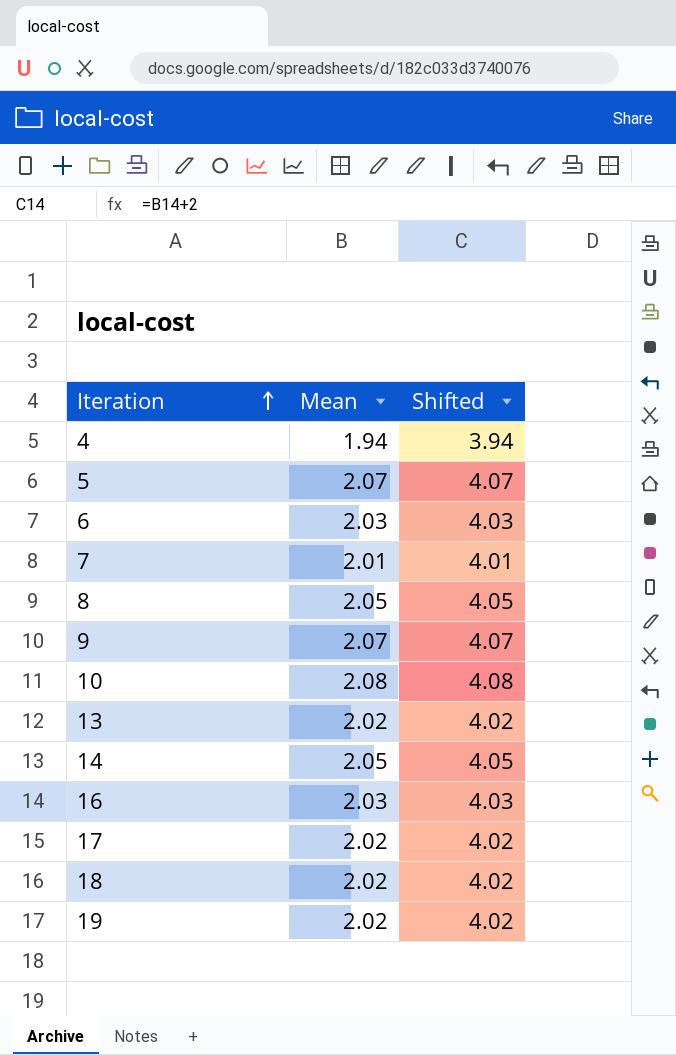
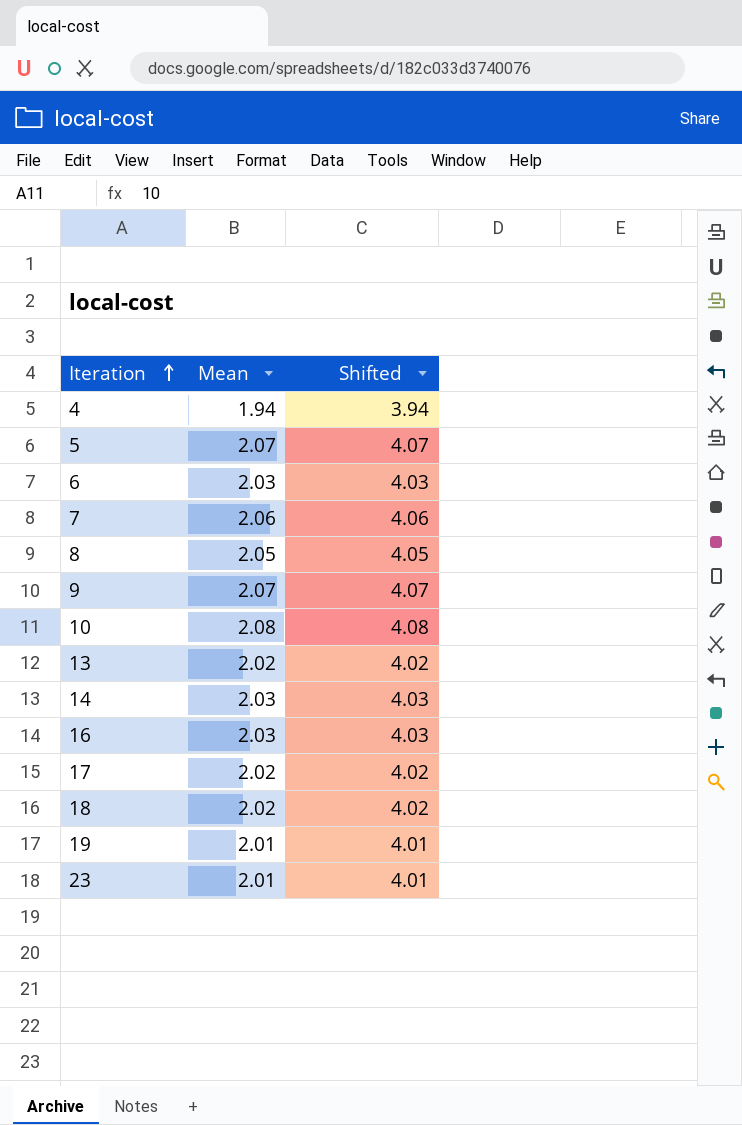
7 | Mean: 2.01 -> 2.06
7 | Shifted: 4.01 -> 4.06
14 | Mean: 2.05 -> 2.03
14 | Shifted: 4.05 -> 4.03
19 | Mean: 2.02 -> 2.01
19 | Shifted: 4.02 -> 4.01
row 23: none -> 2.01 | 4.01

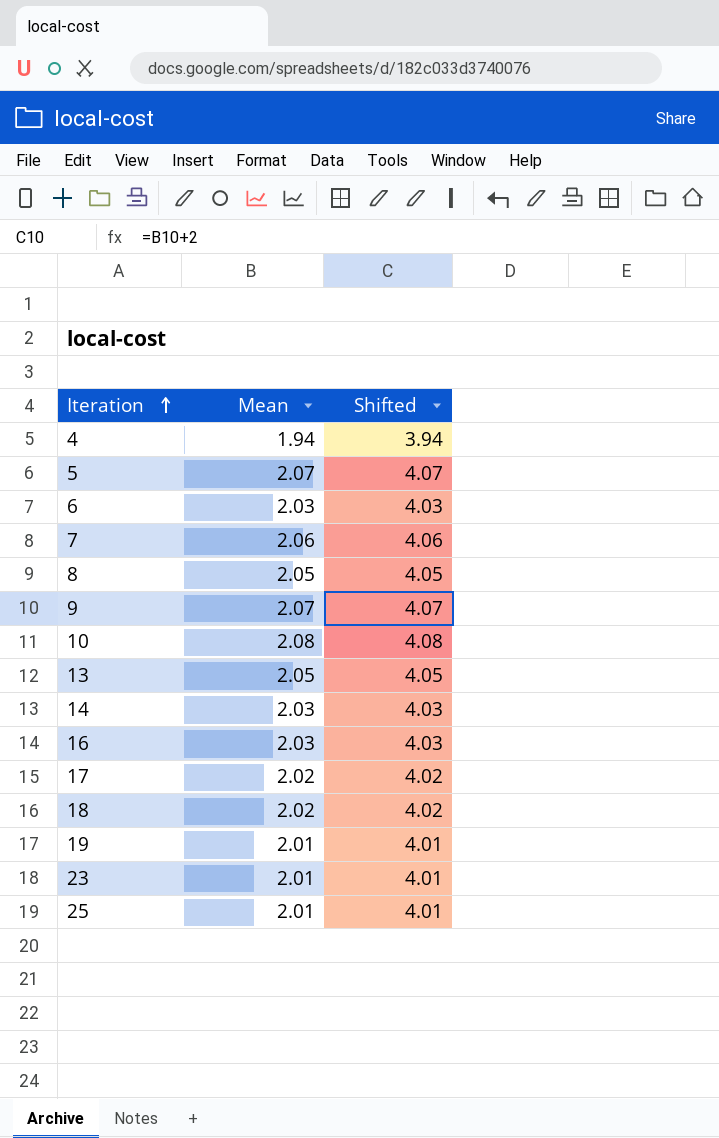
13 | Mean: 2.02 -> 2.05
13 | Shifted: 4.02 -> 4.05
row 25: none -> 2.01 | 4.01

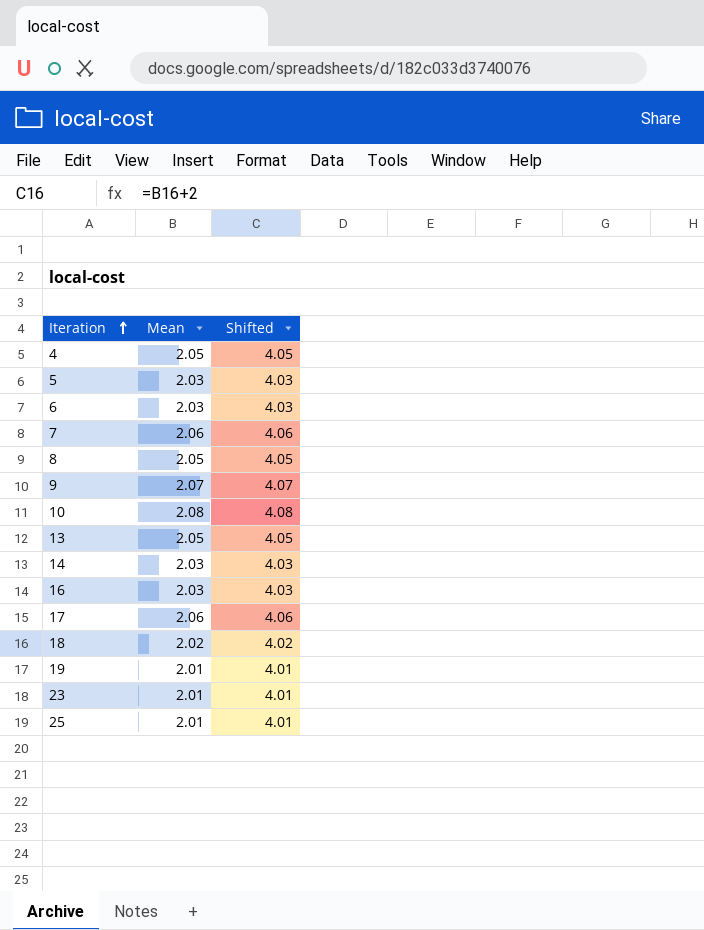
4 | Mean: 1.94 -> 2.05
4 | Shifted: 3.94 -> 4.05
5 | Mean: 2.07 -> 2.03
5 | Shifted: 4.07 -> 4.03
17 | Mean: 2.02 -> 2.06
17 | Shifted: 4.02 -> 4.06

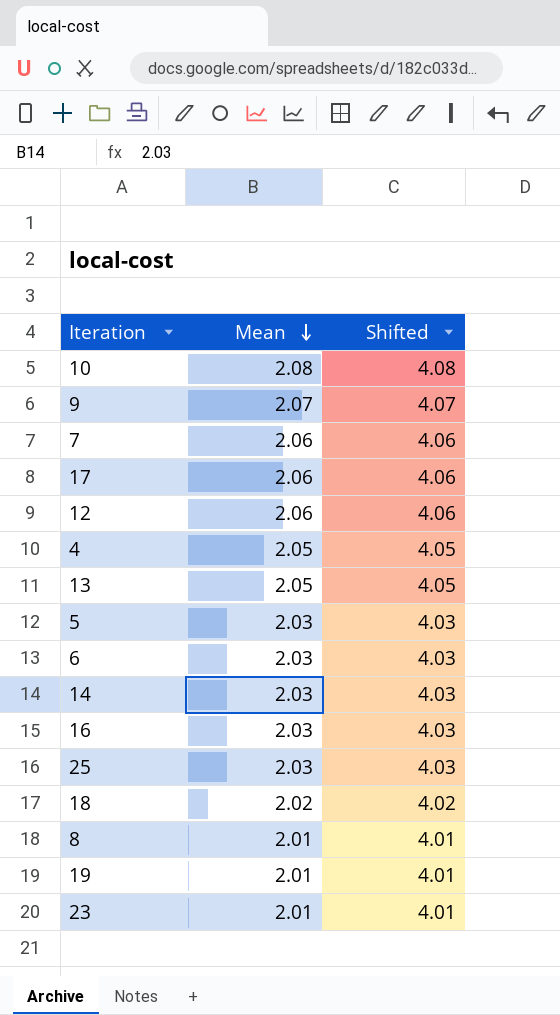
row order: Iteration ascending -> Mean descending
row 12: none -> 2.06 | 4.06
25 | Mean: 2.01 -> 2.03
25 | Shifted: 4.01 -> 4.03
8 | Mean: 2.05 -> 2.01
8 | Shifted: 4.05 -> 4.01

